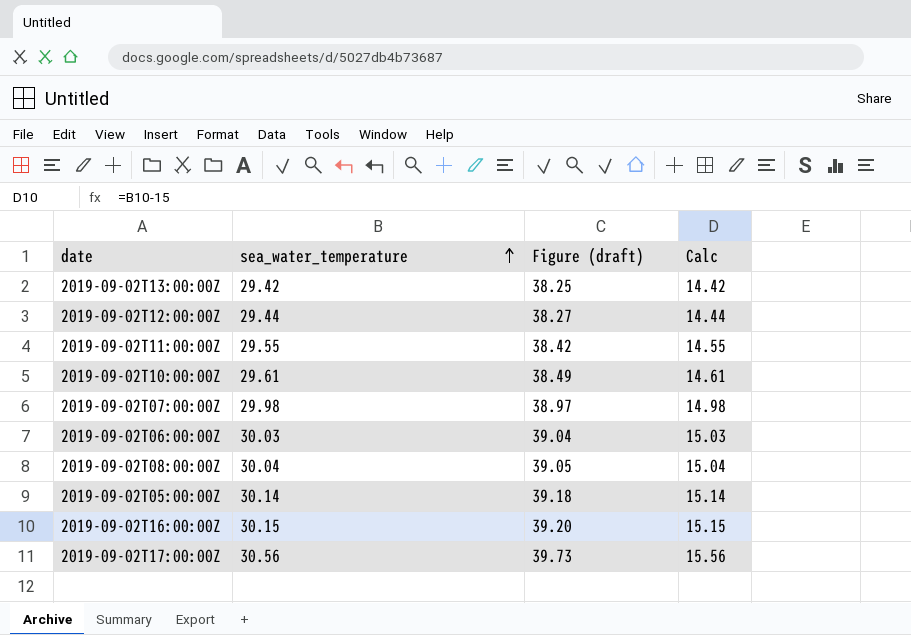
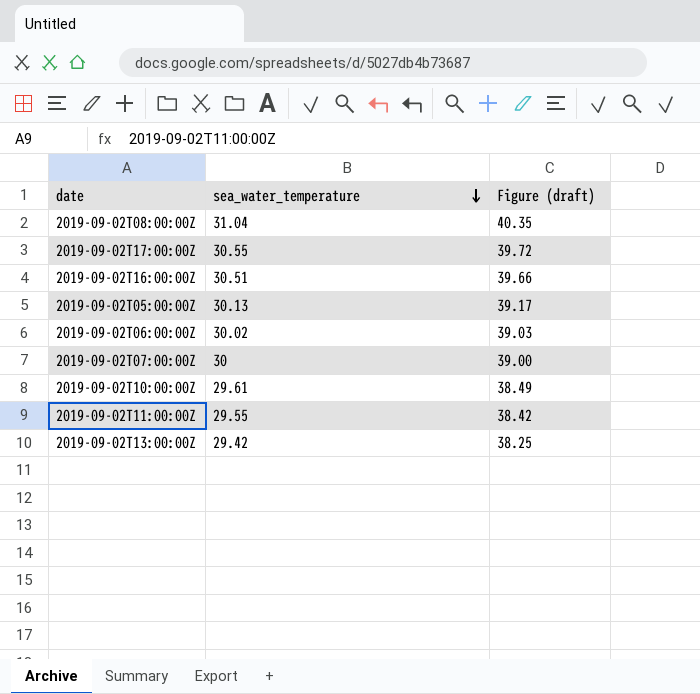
row order: sea_water_temperature ascending -> sea_water_temperature descending
column Calc | formula: [sea_water_temperature] - 15 -> none
row 2019-09-02T12:00:00Z: 29.44 | 38.27 | 14.44 -> none
2019-09-02T08:00:00Z | sea_water_temperature: 30.04 -> 31.04
2019-09-02T08:00:00Z | Figure (draft): 39.05 -> 40.35
2019-09-02T17:00:00Z | sea_water_temperature: 30.56 -> 30.55
2019-09-02T17:00:00Z | Figure (draft): 39.73 -> 39.72
2019-09-02T16:00:00Z | sea_water_temperature: 30.15 -> 30.51
2019-09-02T16:00:00Z | Figure (draft): 39.20 -> 39.66
2019-09-02T05:00:00Z | sea_water_temperature: 30.14 -> 30.13
2019-09-02T05:00:00Z | Figure (draft): 39.18 -> 39.17
2019-09-02T06:00:00Z | sea_water_temperature: 30.03 -> 30.02
2019-09-02T06:00:00Z | Figure (draft): 39.04 -> 39.03
2019-09-02T07:00:00Z | sea_water_temperature: 29.98 -> 30
2019-09-02T07:00:00Z | Figure (draft): 38.97 -> 39.00

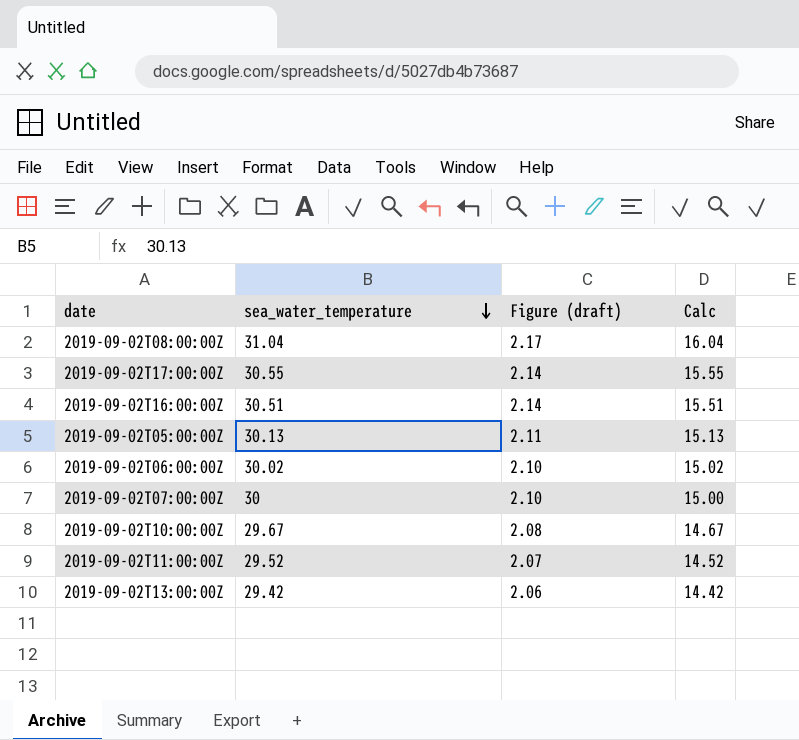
column Figure (draft) | formula: [sea_water_temperature] * 1.3 -> [sea_water_temperature] * 0.07
column Calc | formula: none -> [sea_water_temperature] - 15
2019-09-02T10:00:00Z | sea_water_temperature: 29.61 -> 29.67
2019-09-02T11:00:00Z | sea_water_temperature: 29.55 -> 29.52

